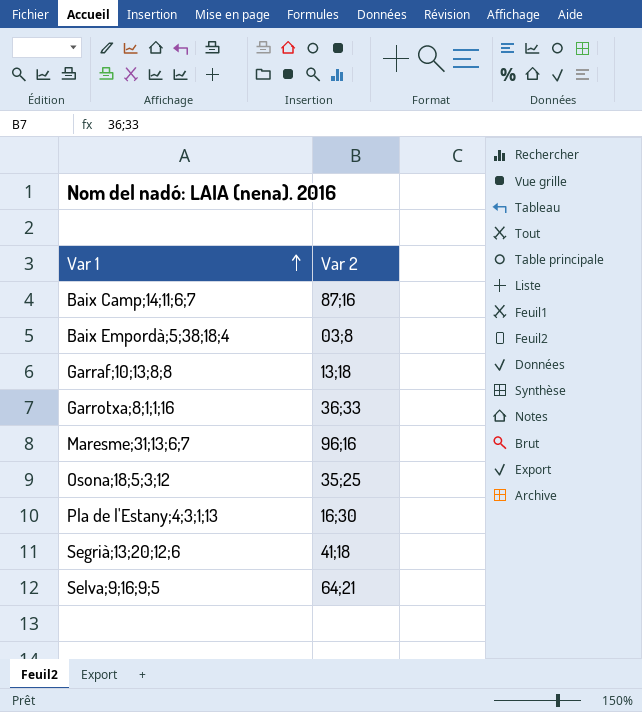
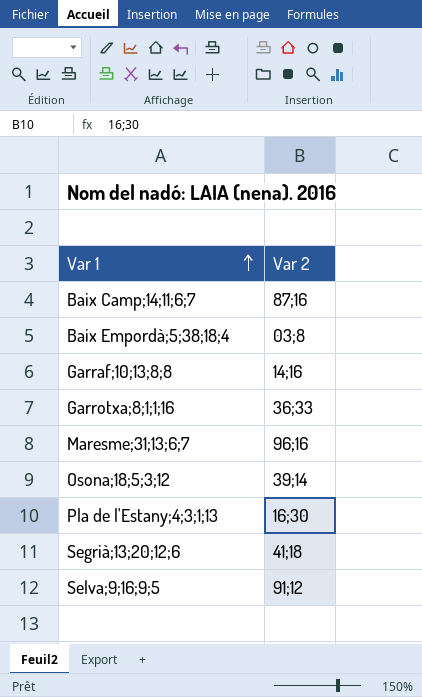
Garraf;10;13;8;8 | Var 2: 13;18 -> 14;16
Osona;18;5;3;12 | Var 2: 35;25 -> 39;14
Selva;9;16;9;5 | Var 2: 64;21 -> 91;12

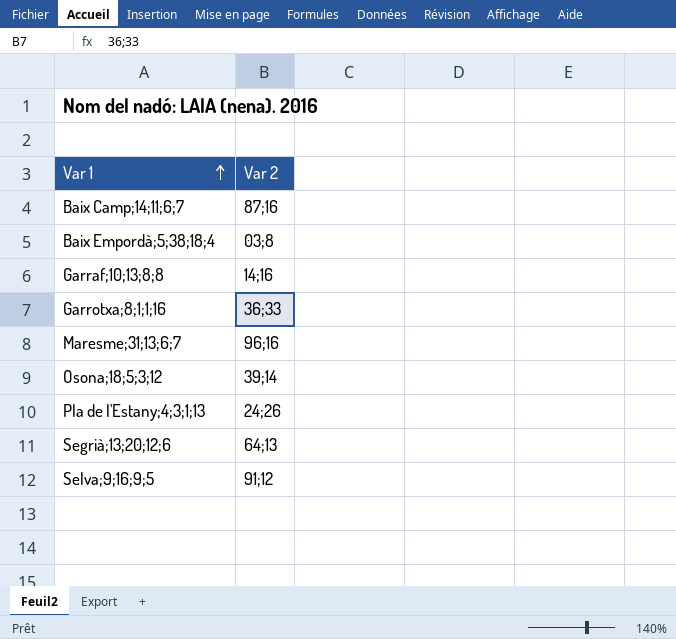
Pla de l'Estany;4;3;1;13 | Var 2: 16;30 -> 24;26
Segrià;13;20;12;6 | Var 2: 41;18 -> 64;13

